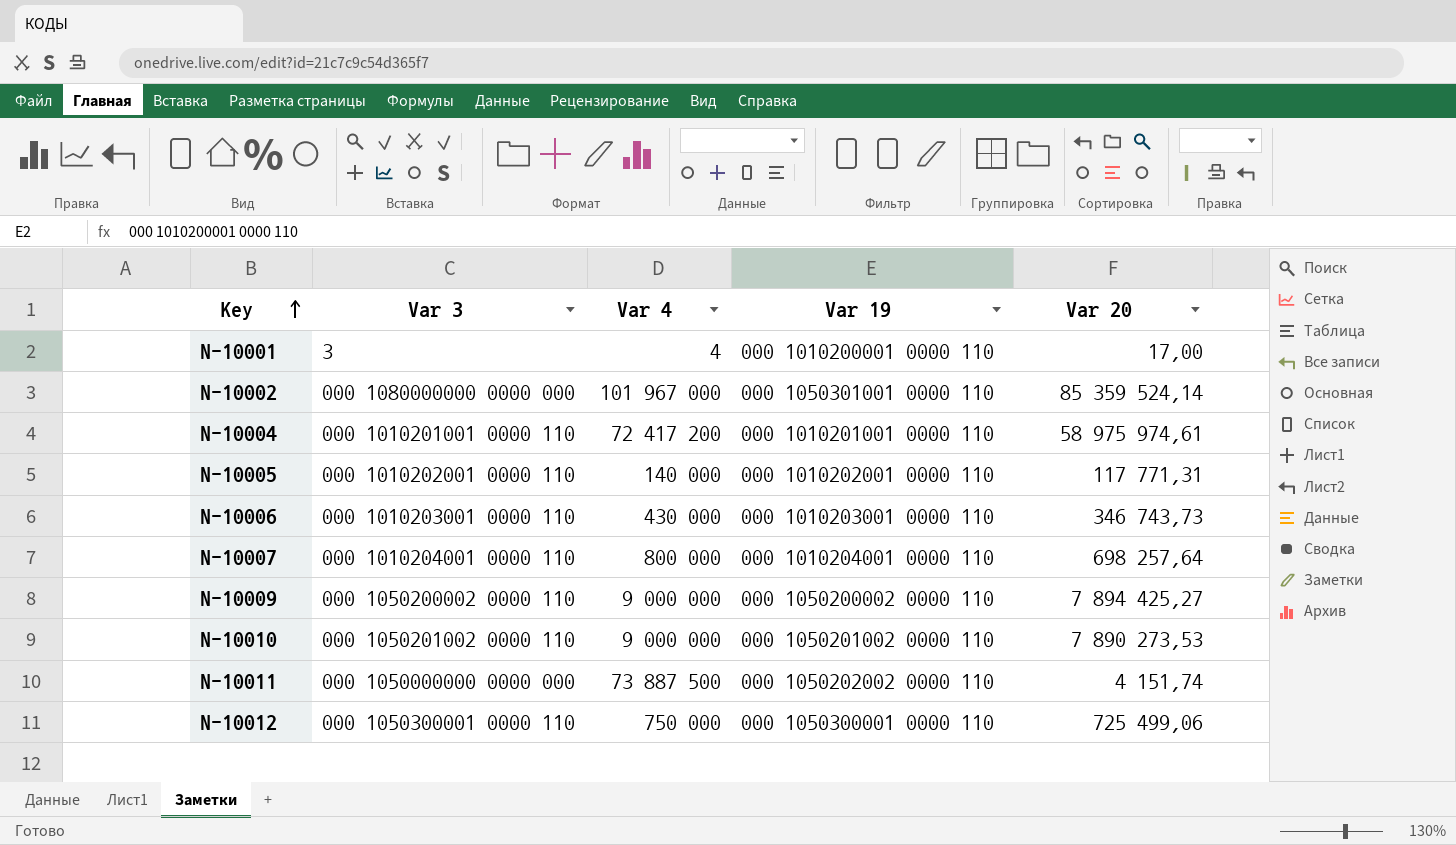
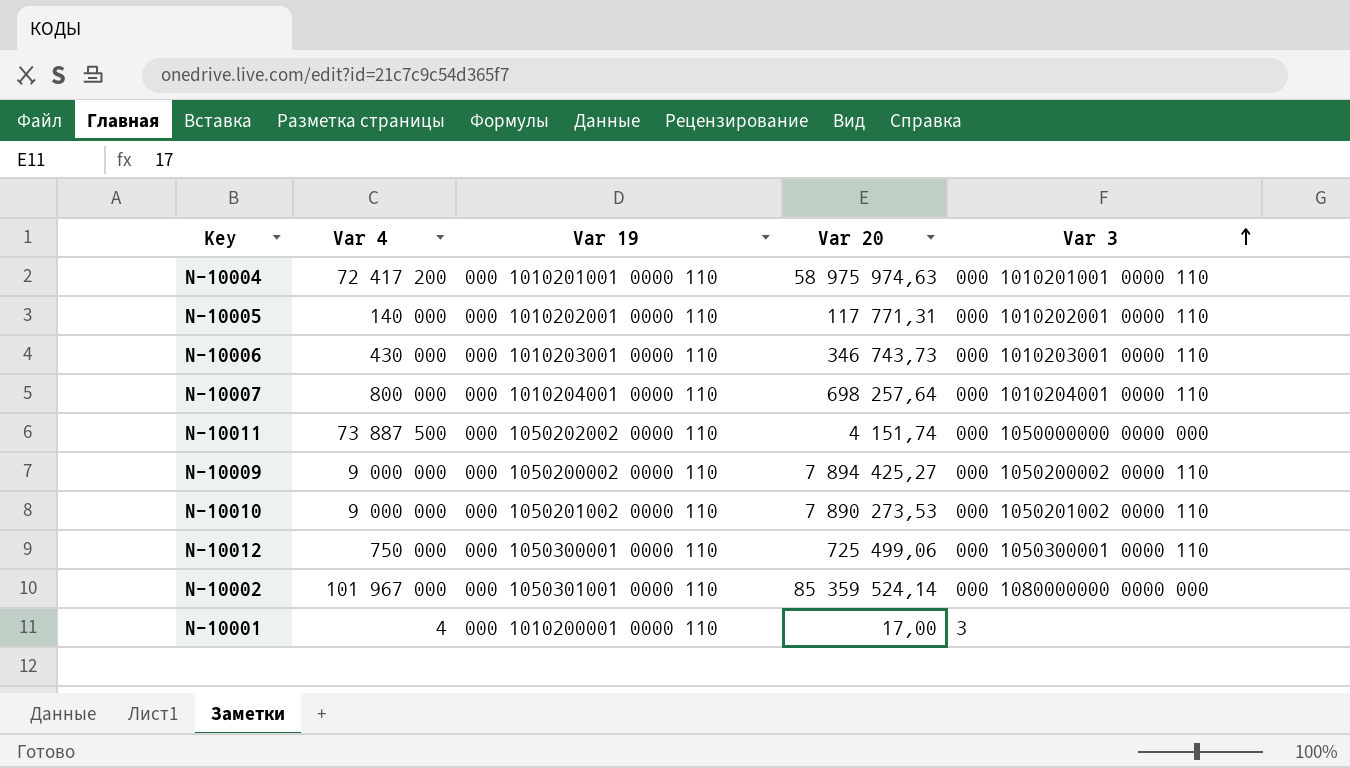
row order: Key ascending -> Var 3 ascending
column Var 3 | position: 2 -> 5
N-10004 | Var 20: 58 975 974,61 -> 58 975 974,63

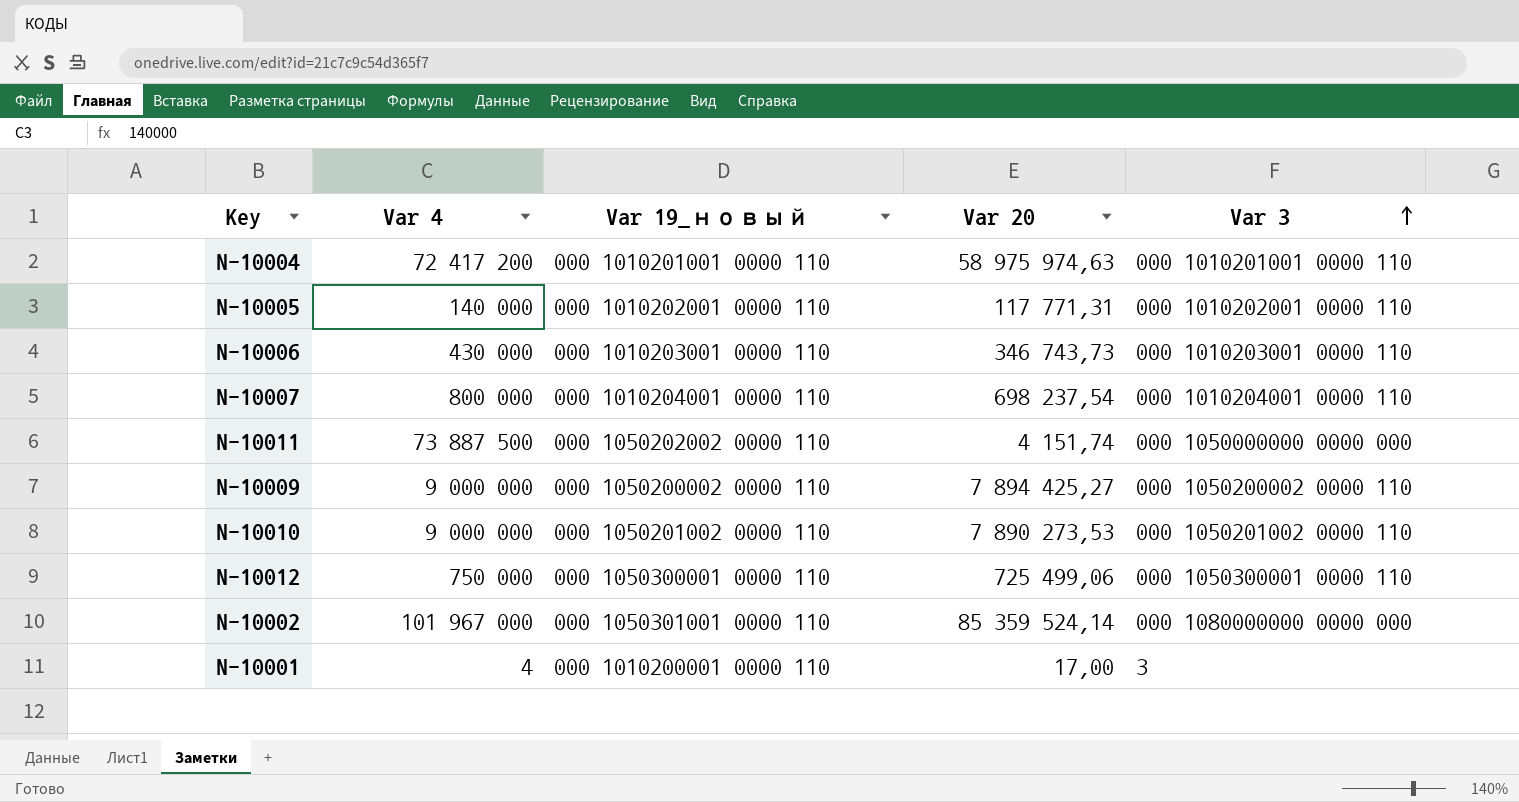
column name: Var 19 -> Var 19_новый
N-10007 | Var 20: 698 257,64 -> 698 237,54

